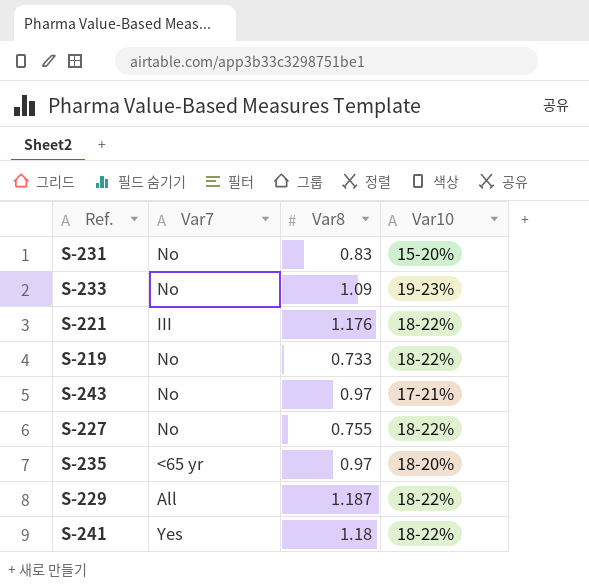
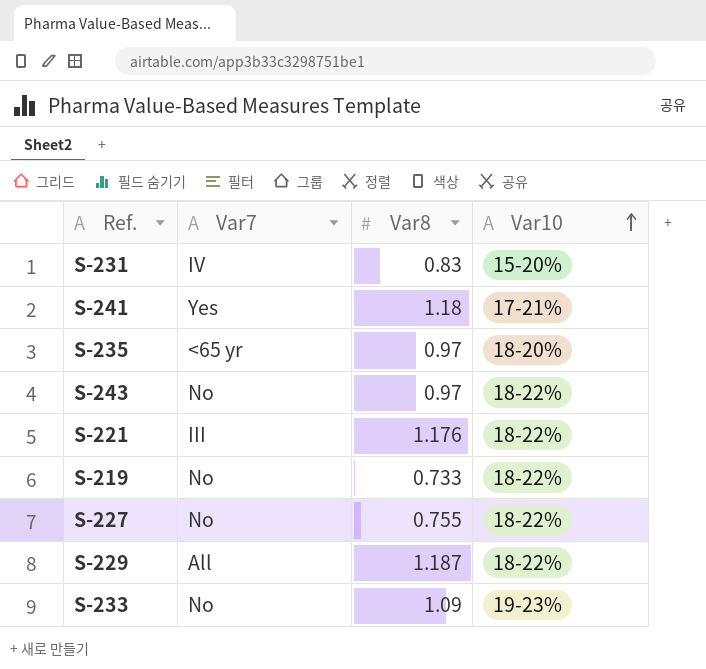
row order: none -> Var10 ascending
S-231 | Var7: No -> IV
S-241 | Var10: 18-22% -> 17-21%
S-243 | Var10: 17-21% -> 18-22%

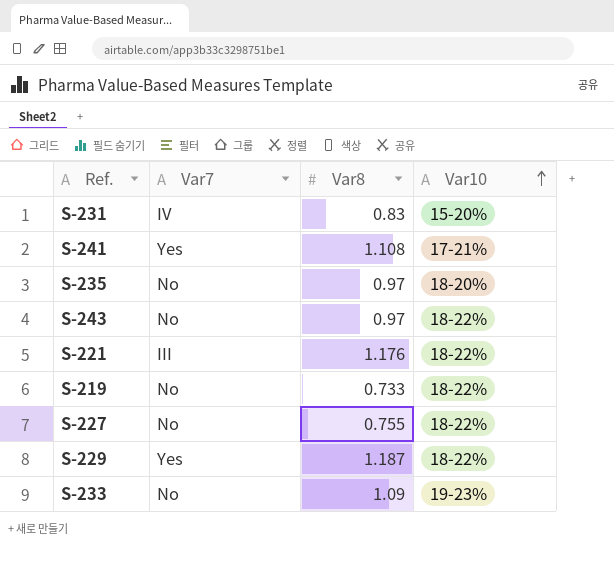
S-241 | Var8: 1.18 -> 1.108
S-235 | Var7: <65 yr -> No
S-229 | Var7: All -> Yes

